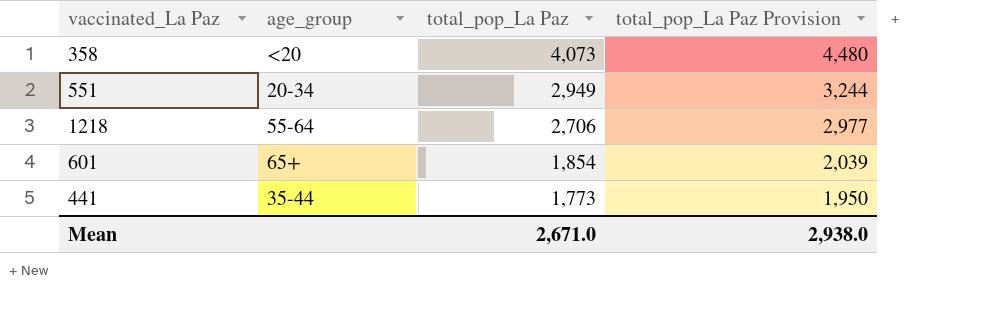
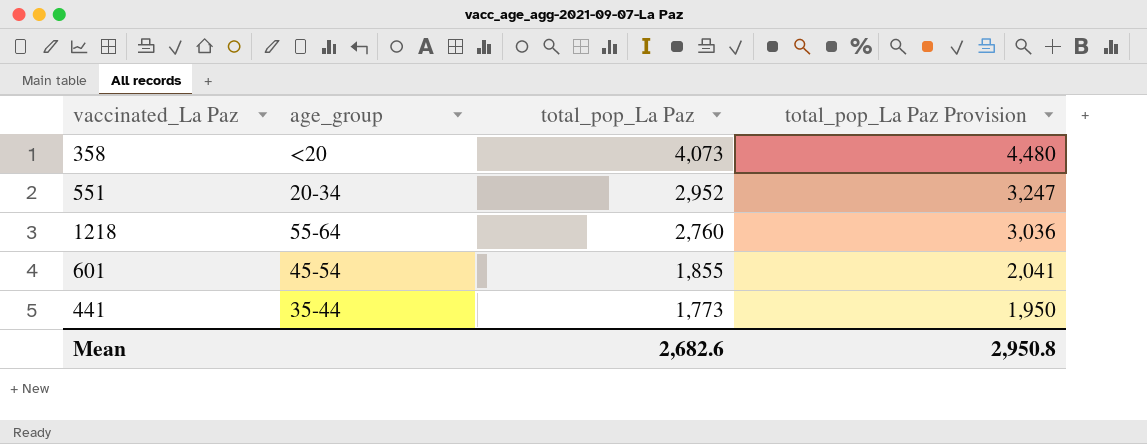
551 | total_pop_La Paz: 2,949 -> 2,952
551 | total_pop_La Paz Provision: 3,244 -> 3,247
1218 | total_pop_La Paz: 2,706 -> 2,760
1218 | total_pop_La Paz Provision: 2,977 -> 3,036
601 | age_group: 65+ -> 45-54
601 | total_pop_La Paz: 1,854 -> 1,855
601 | total_pop_La Paz Provision: 2,039 -> 2,041
Mean | total_pop_La Paz: 2,671.0 -> 2,682.6
Mean | total_pop_La Paz Provision: 2,938.0 -> 2,950.8

